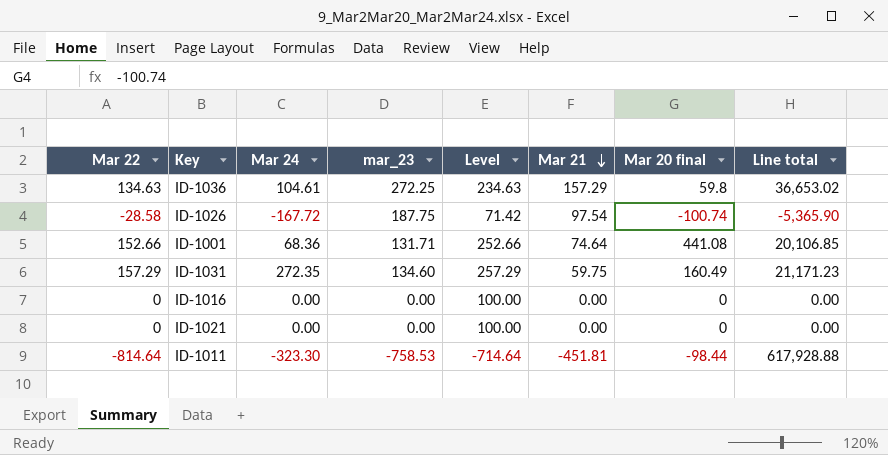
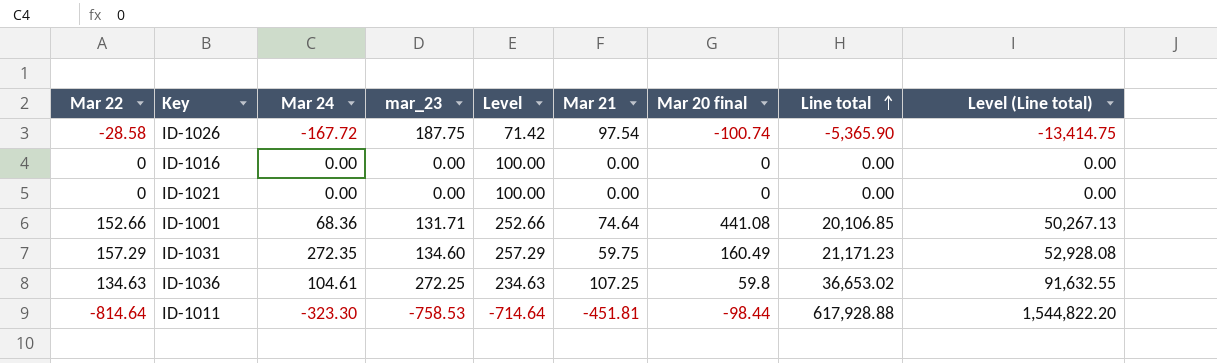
row order: Mar 21 descending -> Line total ascending
column Level (Line total) | formula: none -> [Line total] * 2.5
ID-1036 | Mar 21: 157.29 -> 107.25

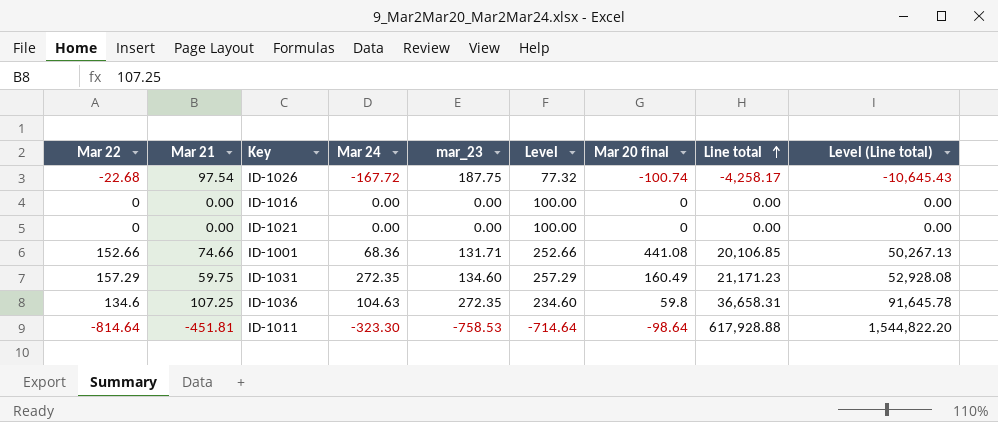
column Mar 21 | position: 6 -> 2
ID-1026 | Mar 22: -28.58 -> -22.68
ID-1026 | Level: 71.42 -> 77.32
ID-1026 | Line total: -5,365.90 -> -4,258.17
ID-1026 | Level (Line total): -13,414.75 -> -10,645.43
ID-1001 | Mar 21: 74.64 -> 74.66
ID-1036 | Mar 22: 134.63 -> 134.6
ID-1036 | Mar 24: 104.61 -> 104.63
ID-1036 | mar_23: 272.25 -> 272.35
ID-1036 | Level: 234.63 -> 234.60
ID-1036 | Line total: 36,653.02 -> 36,658.31
ID-1036 | Level (Line total): 91,632.55 -> 91,645.78
ID-1011 | Mar 20 final: -98.44 -> -98.64

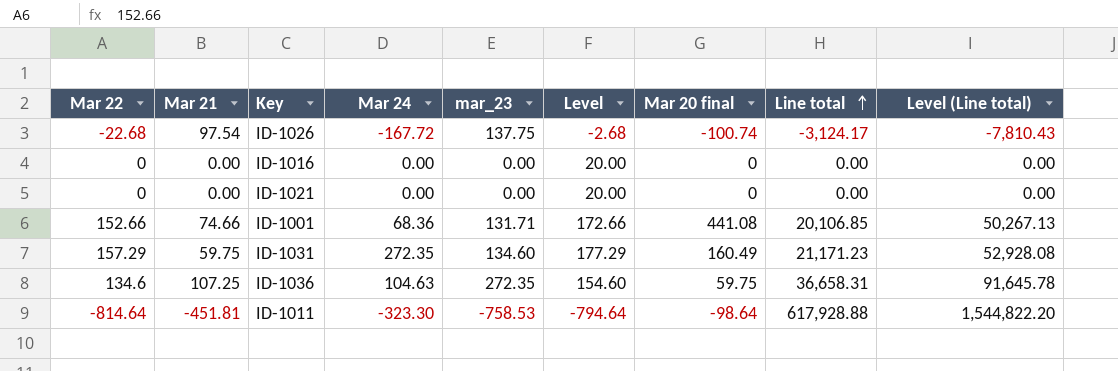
column Level | formula: [Mar 22] + 100 -> [Mar 22] + 20
ID-1026 | mar_23: 187.75 -> 137.75
ID-1026 | Line total: -4,258.17 -> -3,124.17
ID-1026 | Level (Line total): -10,645.43 -> -7,810.43
ID-1036 | Mar 20 final: 59.8 -> 59.75

